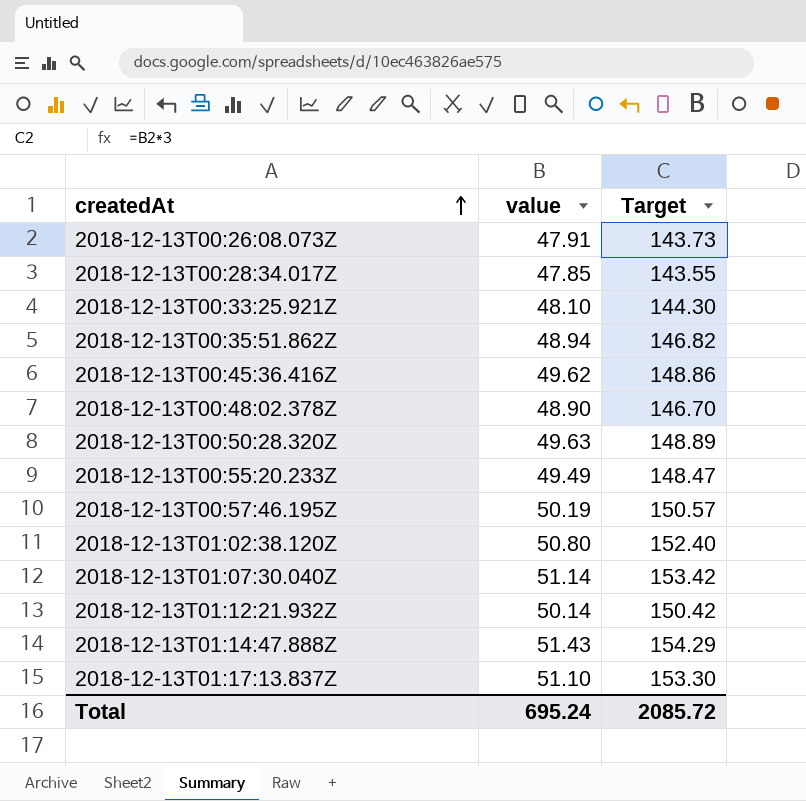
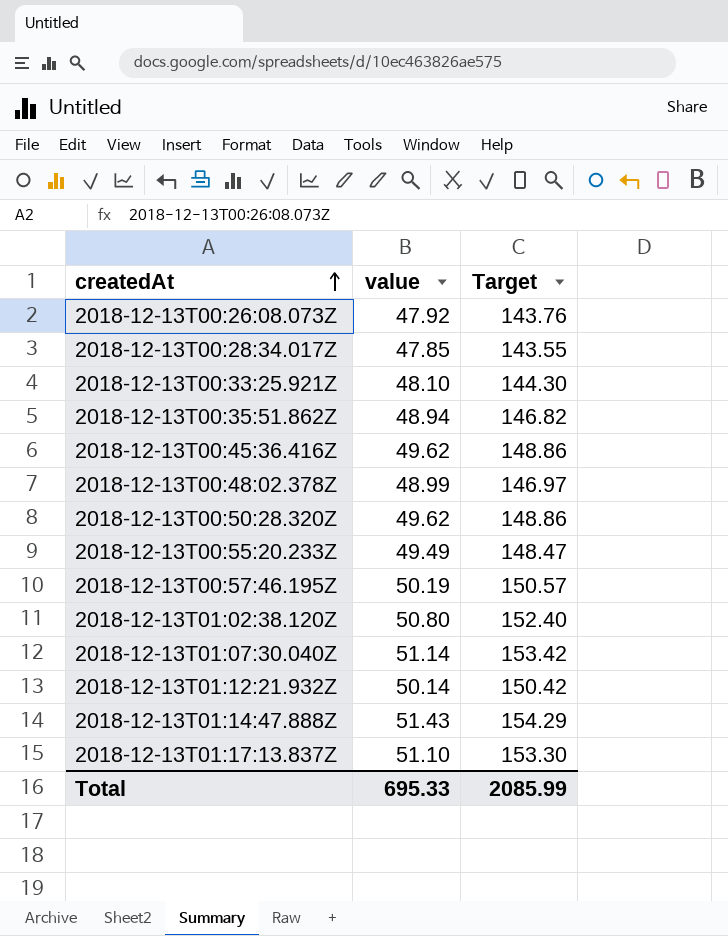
2018-12-13T00:26:08.073Z | value: 47.91 -> 47.92
2018-12-13T00:26:08.073Z | Target: 143.73 -> 143.76
2018-12-13T00:48:02.378Z | value: 48.90 -> 48.99
2018-12-13T00:48:02.378Z | Target: 146.70 -> 146.97
2018-12-13T00:50:28.320Z | value: 49.63 -> 49.62
2018-12-13T00:50:28.320Z | Target: 148.89 -> 148.86
Total | value: 695.24 -> 695.33
Total | Target: 2085.72 -> 2085.99

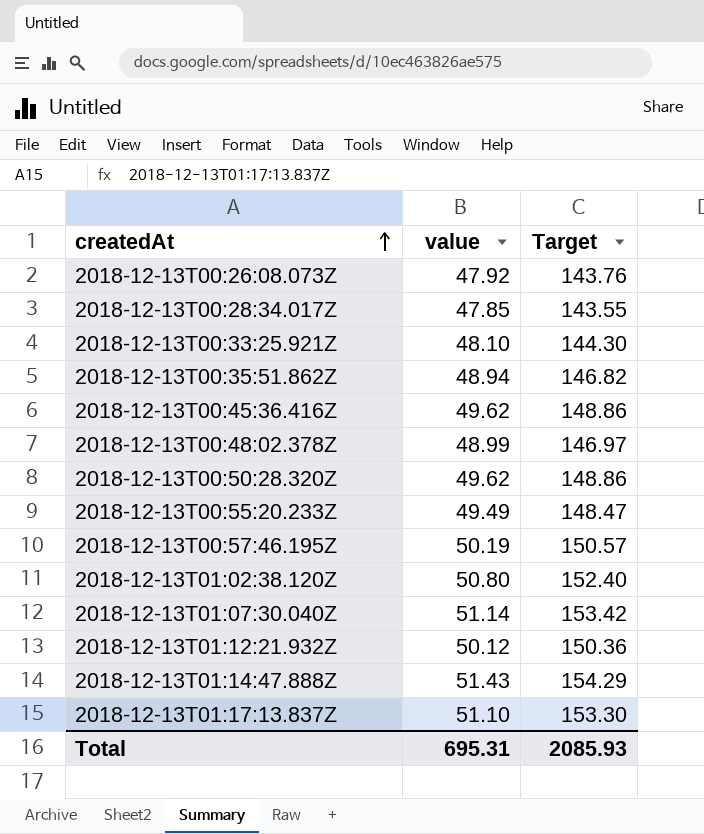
2018-12-13T01:12:21.932Z | value: 50.14 -> 50.12
2018-12-13T01:12:21.932Z | Target: 150.42 -> 150.36
Total | value: 695.33 -> 695.31
Total | Target: 2085.99 -> 2085.93

